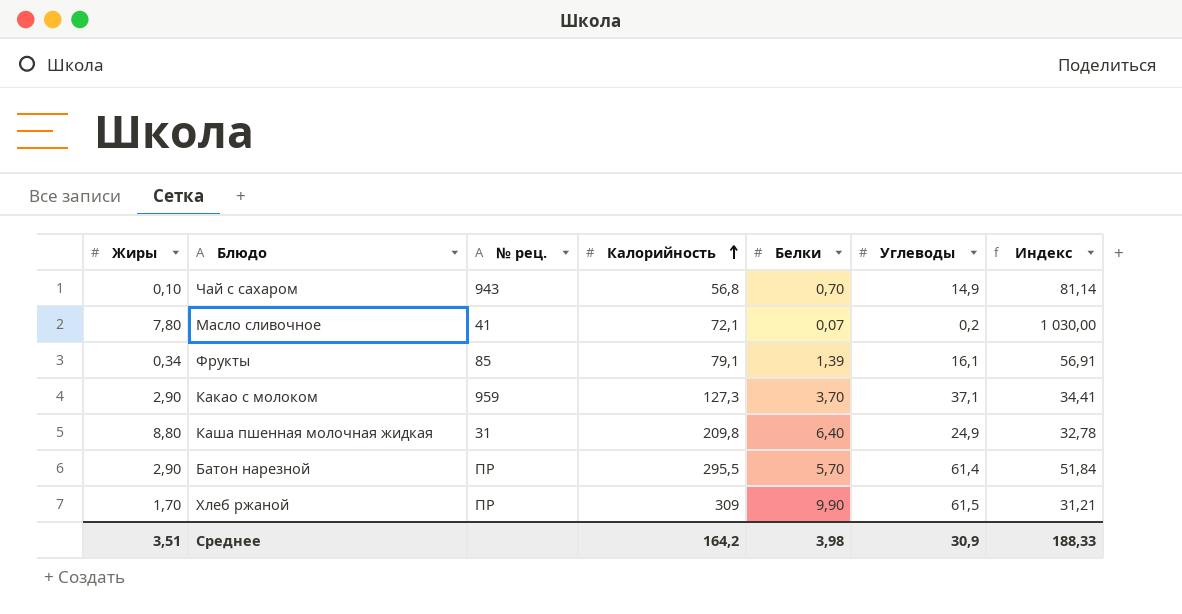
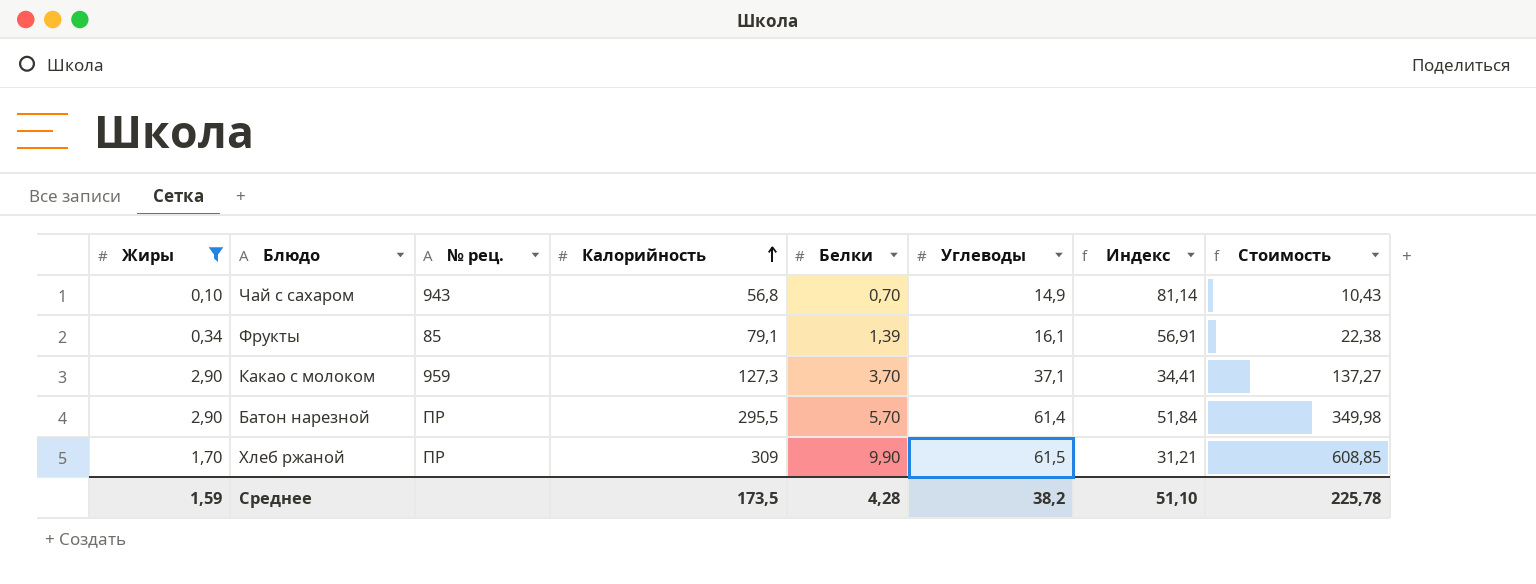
filter: none -> Жиры <= 2,90
column Стоимость | formula: none -> [Белки] * [Углеводы]
Среднее | Жиры: 3,51 -> 1,59
Среднее | Калорийность: 164,2 -> 173,5
Среднее | Белки: 3,98 -> 4,28
Среднее | Углеводы: 30,9 -> 38,2
Среднее | Индекс: 188,33 -> 51,10

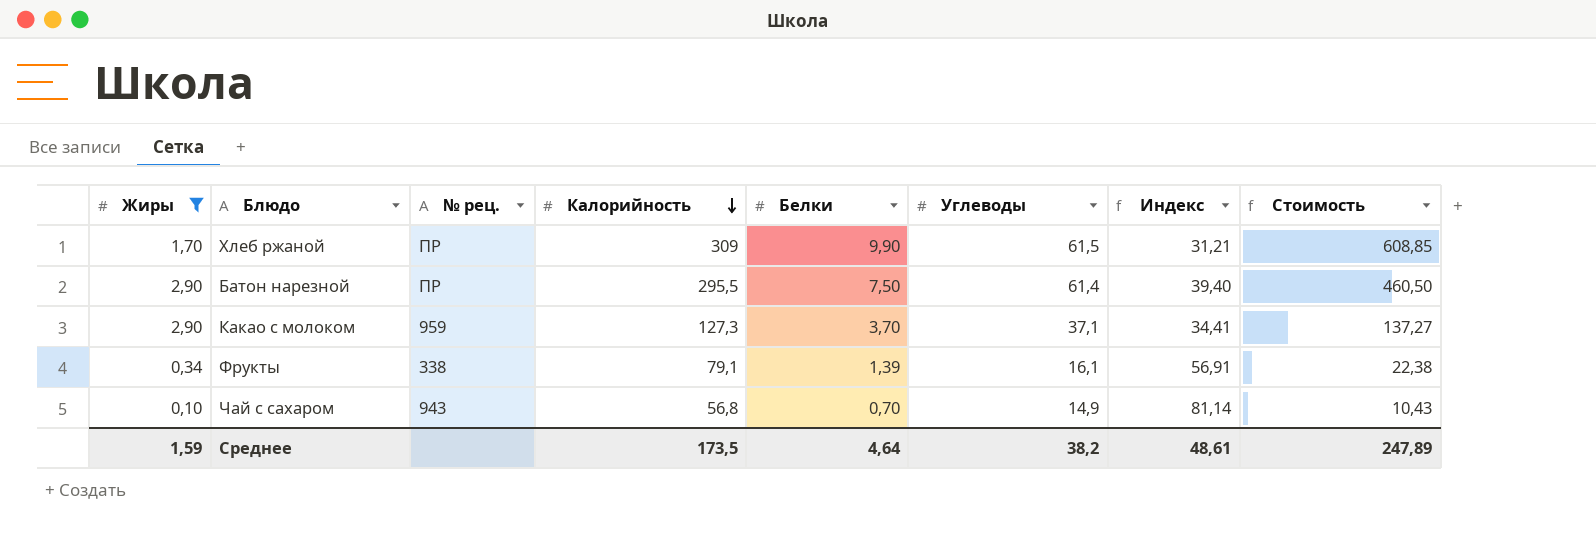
row order: Калорийность ascending -> Калорийность descending
Батон нарезной | Белки: 5,70 -> 7,50
Батон нарезной | Индекс: 51,84 -> 39,40
Батон нарезной | Стоимость: 349,98 -> 460,50
Фрукты | № рец.: 85 -> 338
Среднее | Белки: 4,28 -> 4,64
Среднее | Индекс: 51,10 -> 48,61
Среднее | Стоимость: 225,78 -> 247,89

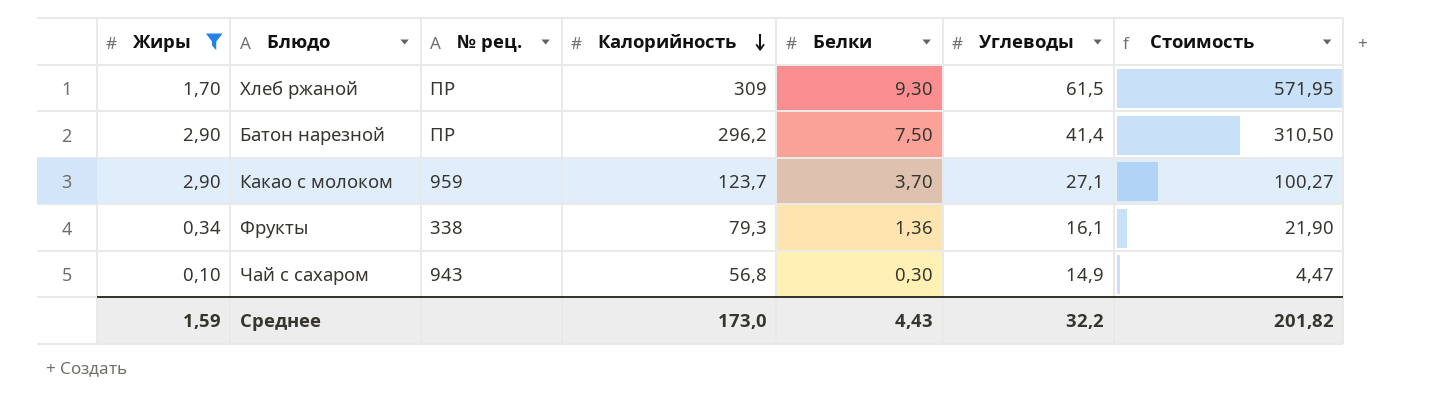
column Индекс | formula: [Калорийность] / [Белки] -> none
Хлеб ржаной | Белки: 9,90 -> 9,30
Хлеб ржаной | Стоимость: 608,85 -> 571,95
Батон нарезной | Калорийность: 295,5 -> 296,2
Батон нарезной | Углеводы: 61,4 -> 41,4
Батон нарезной | Стоимость: 460,50 -> 310,50
Какао с молоком | Калорийность: 127,3 -> 123,7
Какао с молоком | Углеводы: 37,1 -> 27,1
Какао с молоком | Стоимость: 137,27 -> 100,27
Фрукты | Калорийность: 79,1 -> 79,3
Фрукты | Белки: 1,39 -> 1,36
Фрукты | Стоимость: 22,38 -> 21,90
Чай с сахаром | Белки: 0,70 -> 0,30
Чай с сахаром | Стоимость: 10,43 -> 4,47
Среднее | Калорийность: 173,5 -> 173,0
Среднее | Белки: 4,64 -> 4,43
Среднее | Углеводы: 38,2 -> 32,2
Среднее | Стоимость: 247,89 -> 201,82

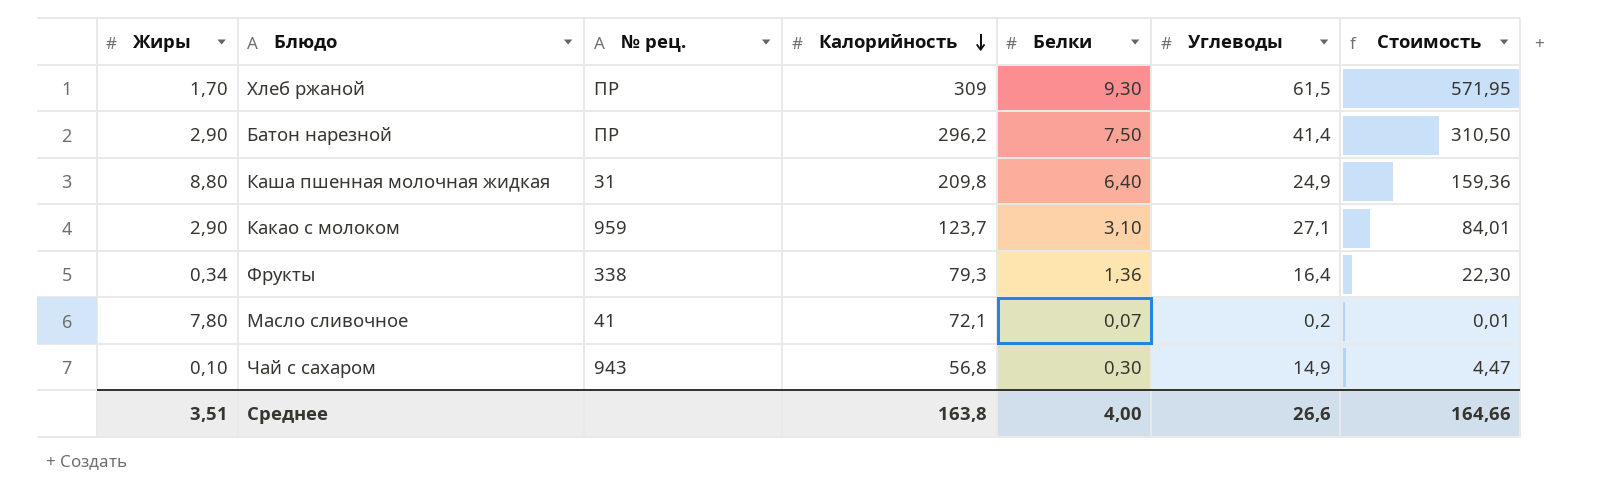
filter: Жиры <= 2,90 -> none
Какао с молоком | Белки: 3,70 -> 3,10
Какао с молоком | Стоимость: 100,27 -> 84,01
Фрукты | Углеводы: 16,1 -> 16,4
Фрукты | Стоимость: 21,90 -> 22,30
Среднее | Жиры: 1,59 -> 3,51
Среднее | Калорийность: 173,0 -> 163,8
Среднее | Белки: 4,43 -> 4,00
Среднее | Углеводы: 32,2 -> 26,6
Среднее | Стоимость: 201,82 -> 164,66

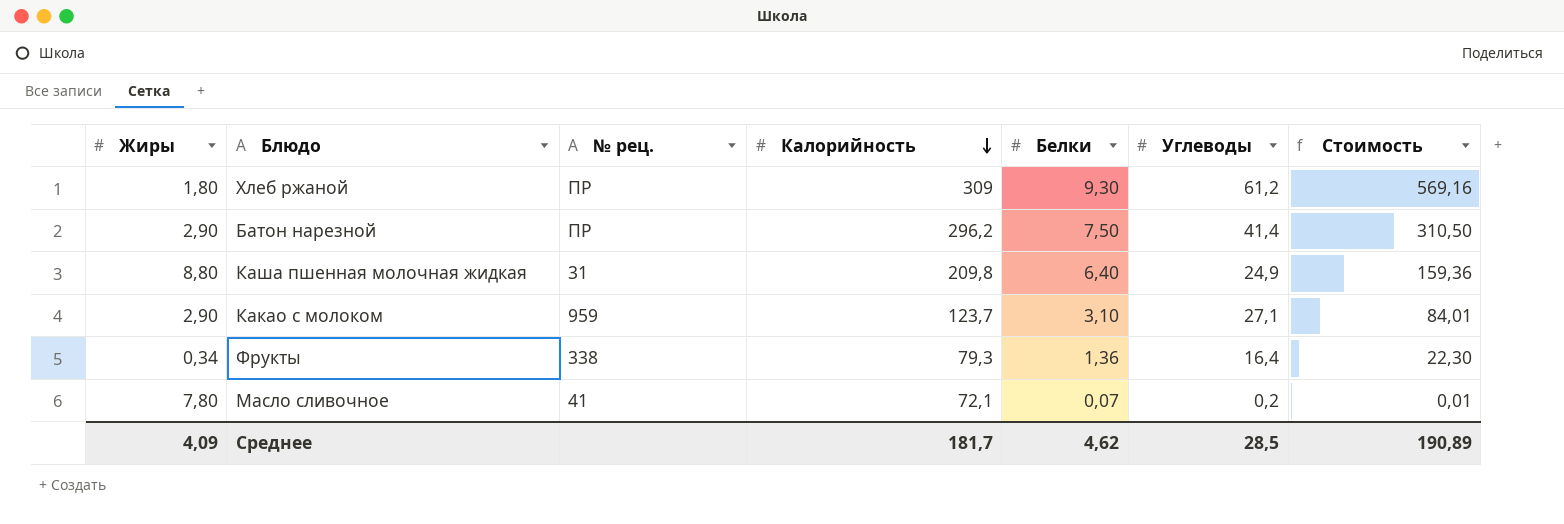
row Чай с сахаром: 0,10 | 943 | 56,8 | 0,30 | 14,9 | 4,47 -> none
Хлеб ржаной | Жиры: 1,70 -> 1,80
Хлеб ржаной | Углеводы: 61,5 -> 61,2
Хлеб ржаной | Стоимость: 571,95 -> 569,16
Среднее | Жиры: 3,51 -> 4,09
Среднее | Калорийность: 163,8 -> 181,7
Среднее | Белки: 4,00 -> 4,62
Среднее | Углеводы: 26,6 -> 28,5
Среднее | Стоимость: 164,66 -> 190,89

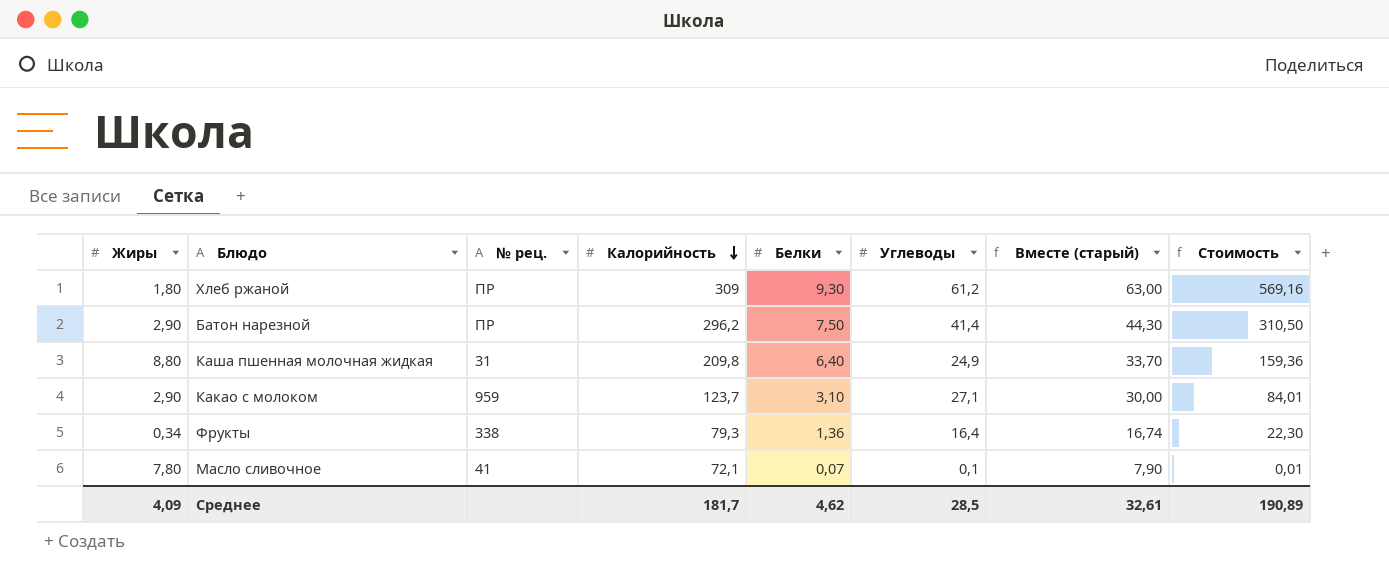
column Вместе (старый) | formula: none -> [Жиры] + [Углеводы]
Масло сливочное | Углеводы: 0,2 -> 0,1

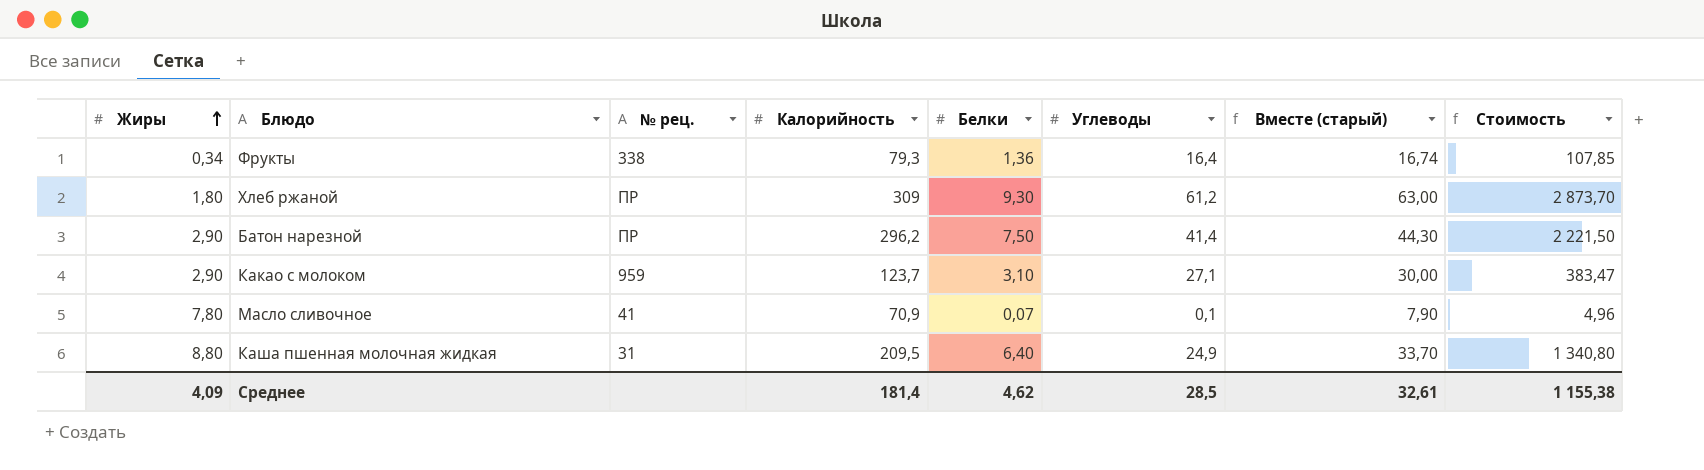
row order: Калорийность descending -> Жиры ascending
column Стоимость | formula: [Белки] * [Углеводы] -> [Калорийность] * [Белки]
Масло сливочное | Калорийность: 72,1 -> 70,9
Каша пшенная молочная жидкая | Калорийность: 209,8 -> 209,5
Среднее | Калорийность: 181,7 -> 181,4
Среднее | Стоимость: 190,89 -> 1 155,38

